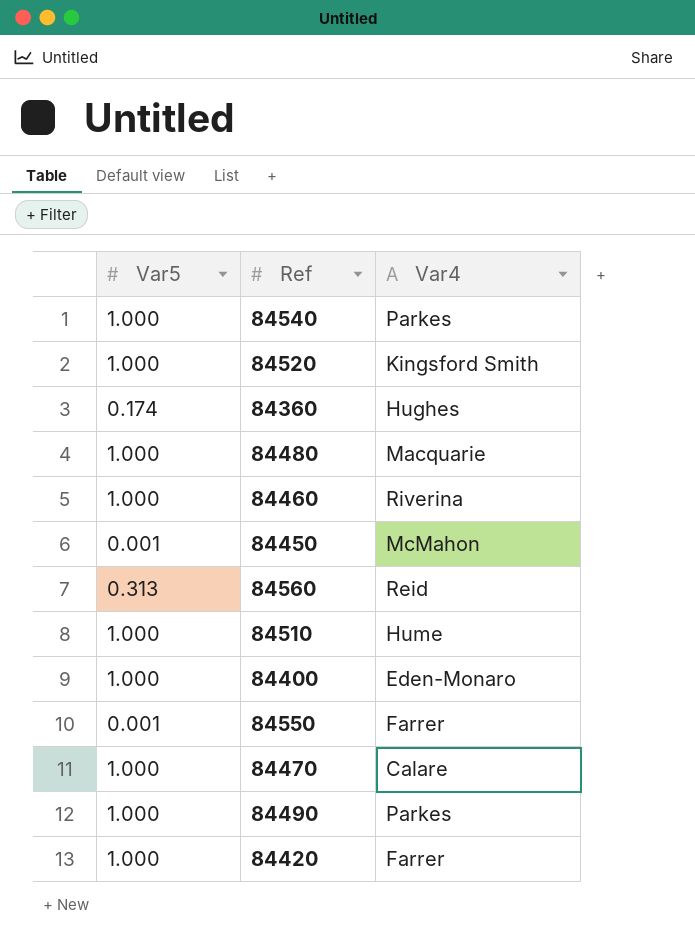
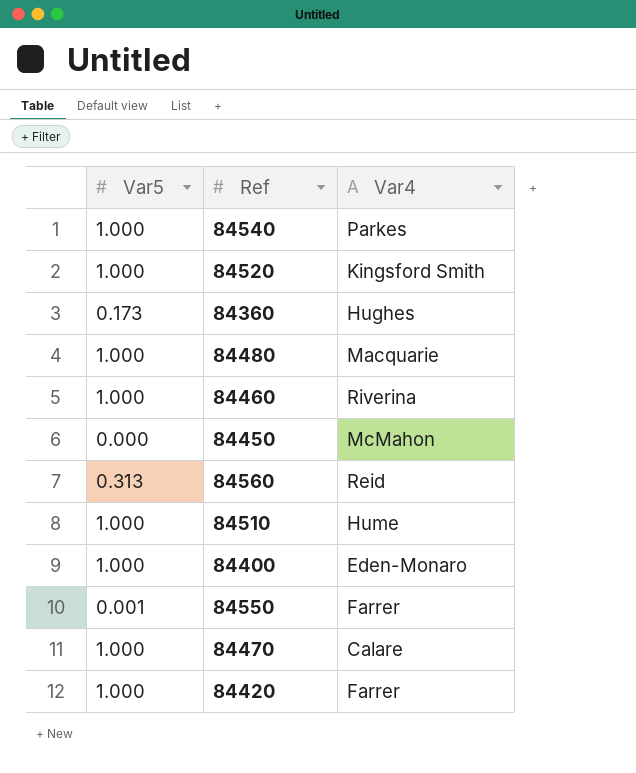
row 84490: 1.000 | Parkes -> none
84360 | Var5: 0.174 -> 0.173
84450 | Var5: 0.001 -> 0.000

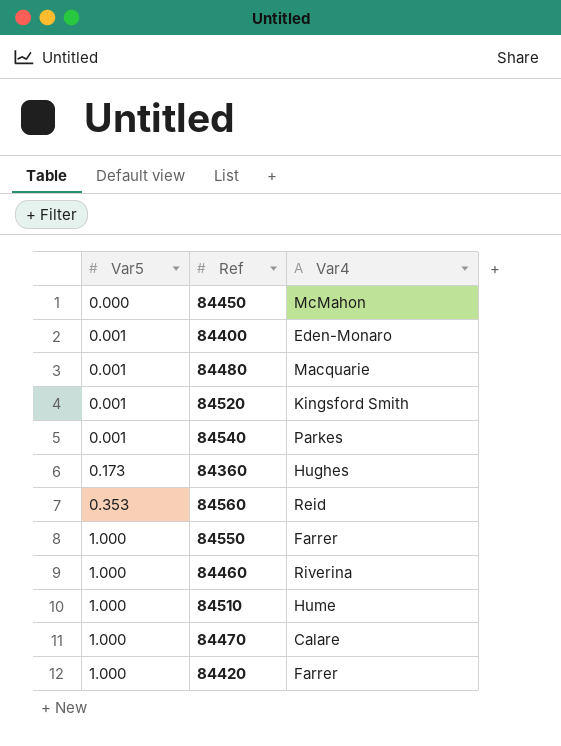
row order: none -> Var5 ascending
84400 | Var5: 1.000 -> 0.001
84480 | Var5: 1.000 -> 0.001
84520 | Var5: 1.000 -> 0.001
84540 | Var5: 1.000 -> 0.001
84560 | Var5: 0.313 -> 0.353
84550 | Var5: 0.001 -> 1.000

